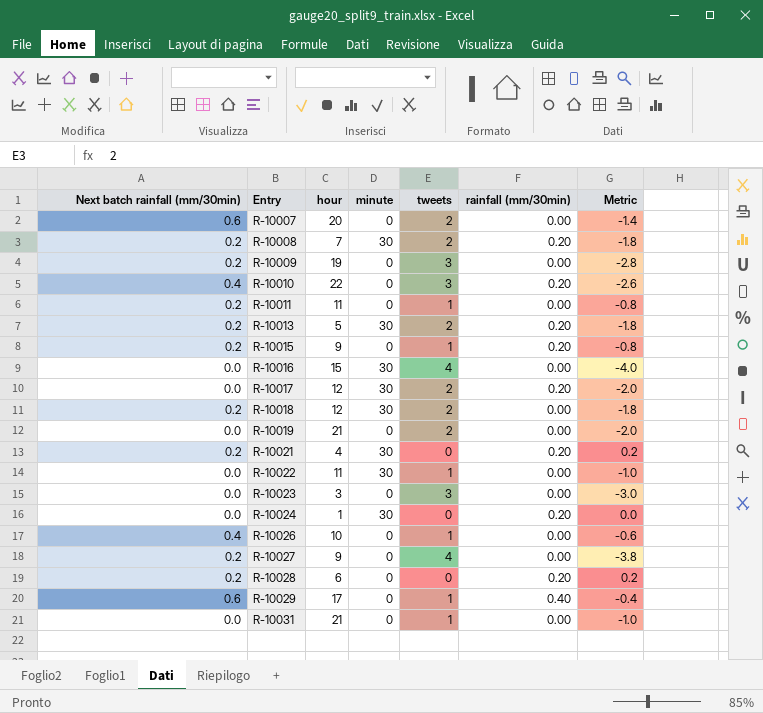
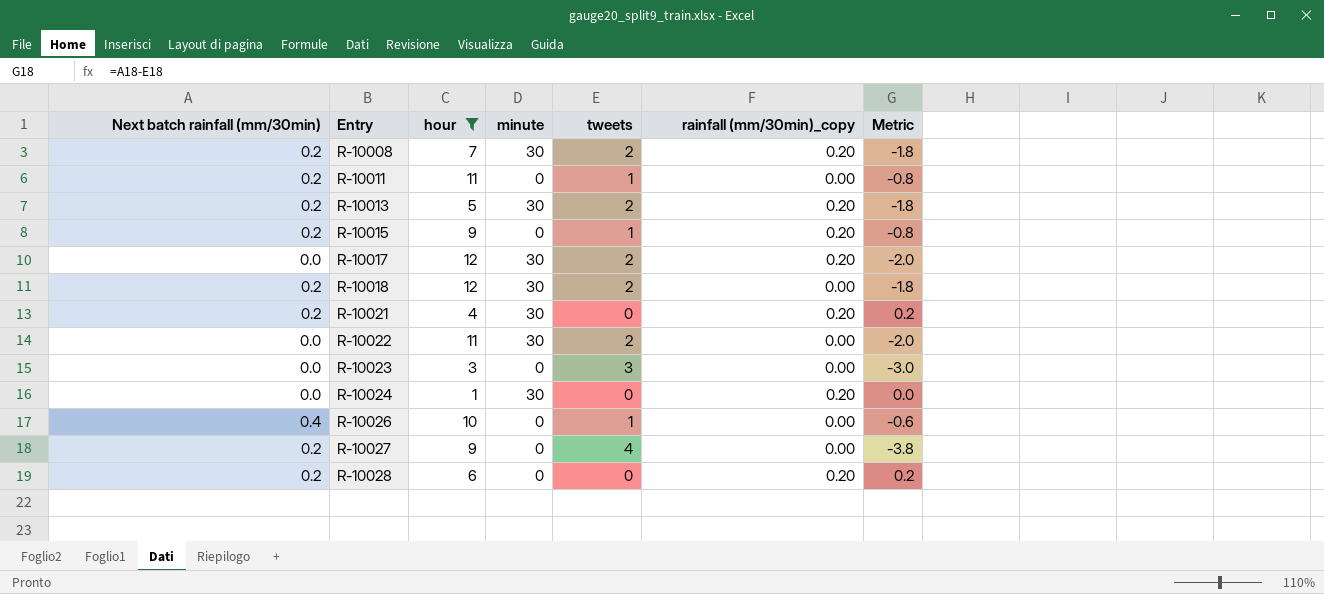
filter: none -> hour <= 12
column name: rainfall (mm/30min) -> rainfall (mm/30min)_copy
R-10022 | tweets: 1 -> 2
R-10022 | Metric: -1.0 -> -2.0

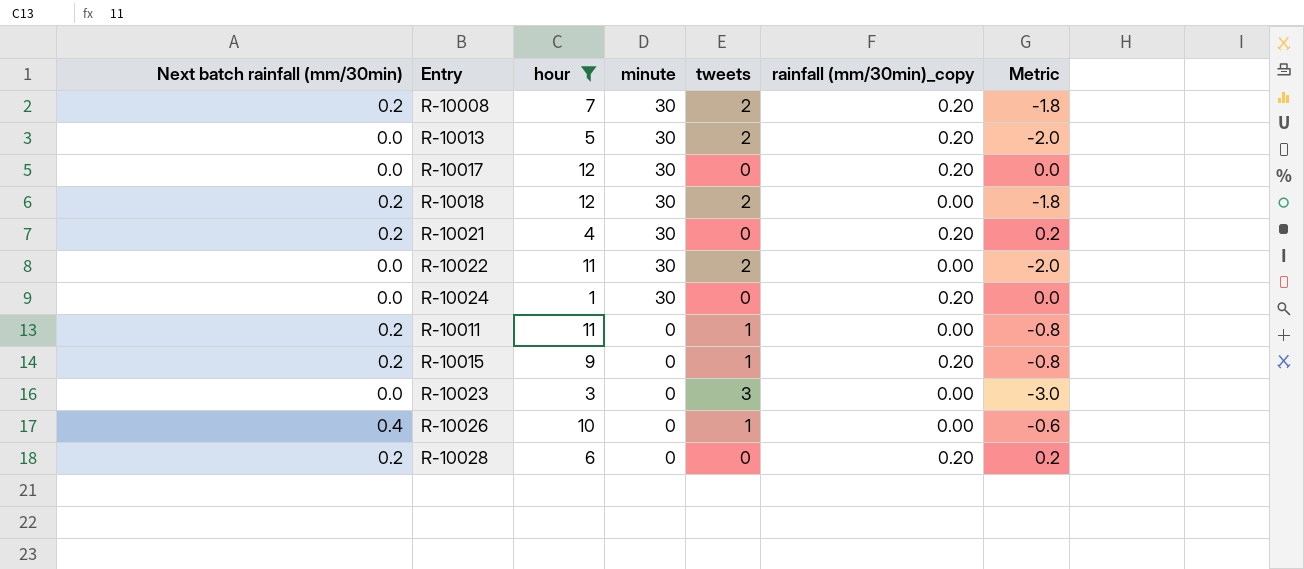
row order: Entry ascending -> minute descending
row R-10027: 0.2 | 9 | 0 | 4 | 0.00 | -3.8 -> none
R-10013 | Next batch rainfall (mm/30min): 0.2 -> 0.0
R-10013 | Metric: -1.8 -> -2.0
R-10017 | tweets: 2 -> 0
R-10017 | Metric: -2.0 -> 0.0

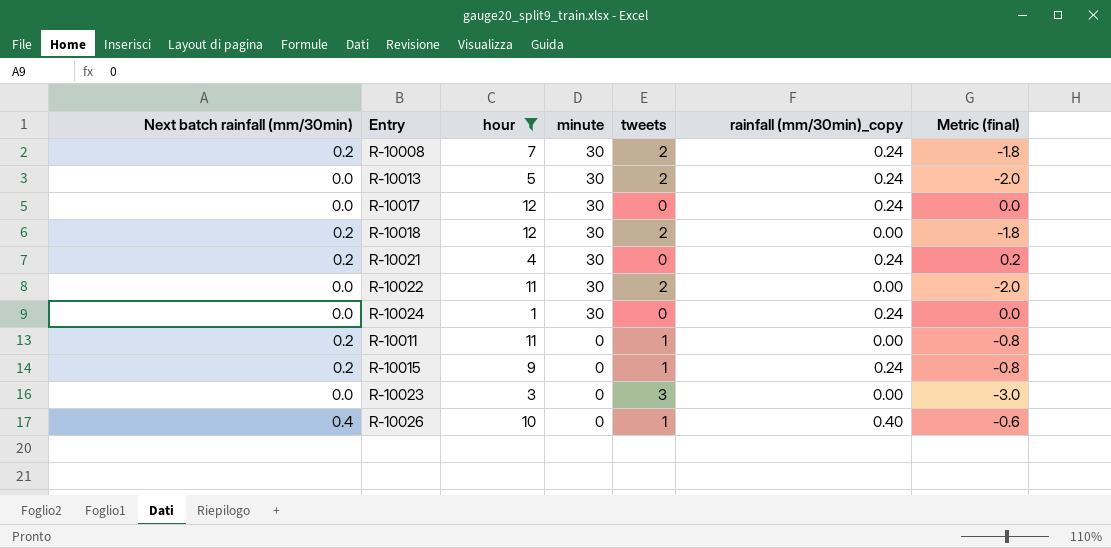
column name: Metric -> Metric (final)
row R-10028: 0.2 | 6 | 0 | 0 | 0.20 | 0.2 -> none
R-10008 | rainfall (mm/30min)_copy: 0.20 -> 0.24
R-10013 | rainfall (mm/30min)_copy: 0.20 -> 0.24
R-10017 | rainfall (mm/30min)_copy: 0.20 -> 0.24
R-10021 | rainfall (mm/30min)_copy: 0.20 -> 0.24
R-10024 | rainfall (mm/30min)_copy: 0.20 -> 0.24
R-10015 | rainfall (mm/30min)_copy: 0.20 -> 0.24
R-10026 | rainfall (mm/30min)_copy: 0.00 -> 0.40

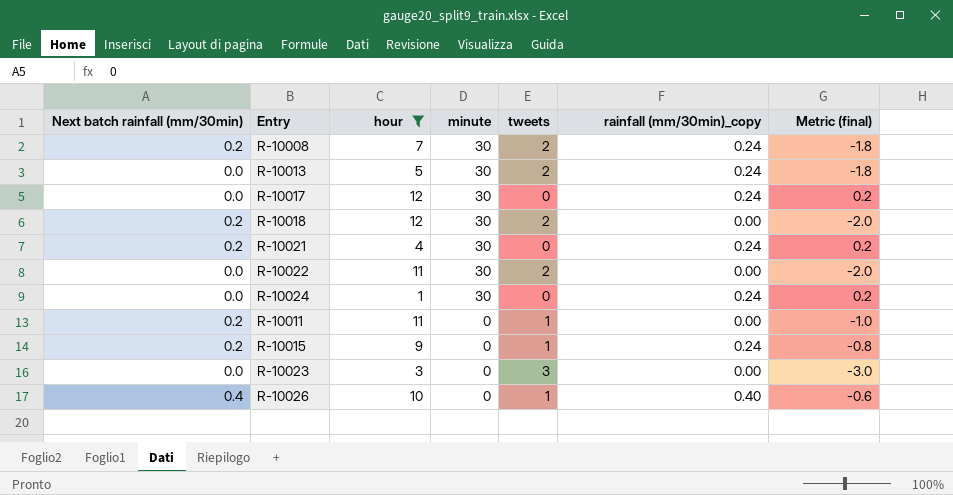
column Metric (final) | formula: [Next batch rainfall (mm/30min)] - [tweets] -> [rainfall (mm/30min)_copy] - [tweets]

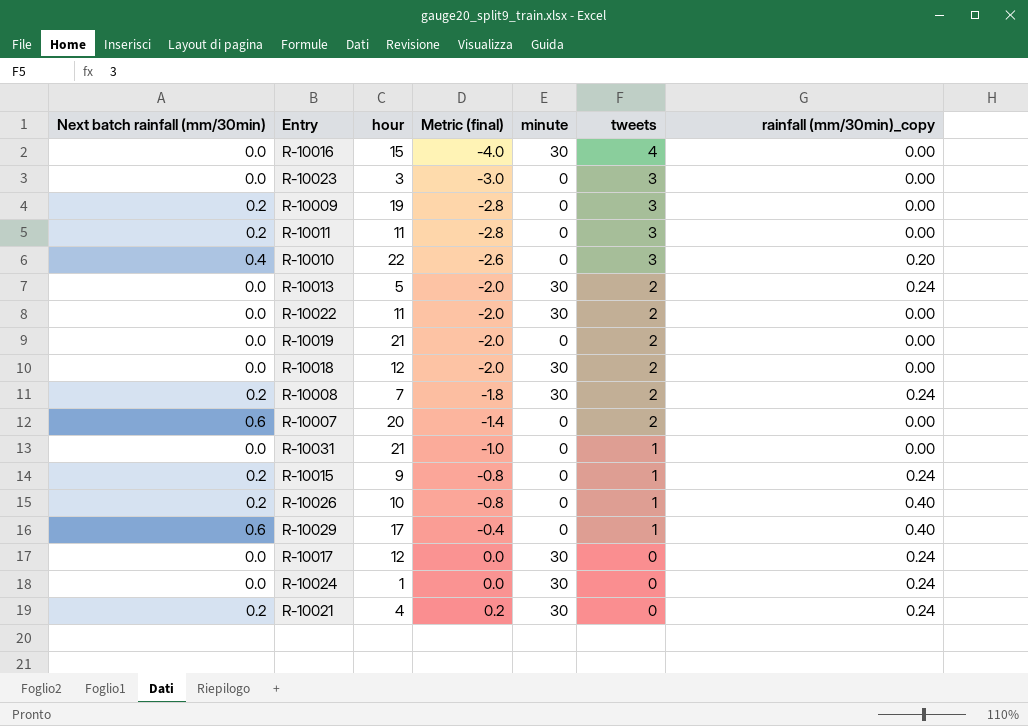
filter: hour <= 12 -> none
row order: minute descending -> Metric (final) ascending
column Metric (final) | formula: [rainfall (mm/30min)_copy] - [tweets] -> [Next batch rainfall (mm/30min)] - [tweets]
column Metric (final) | position: 7 -> 4
R-10011 | tweets: 1 -> 3
R-10018 | Next batch rainfall (mm/30min): 0.2 -> 0.0
R-10026 | Next batch rainfall (mm/30min): 0.4 -> 0.2

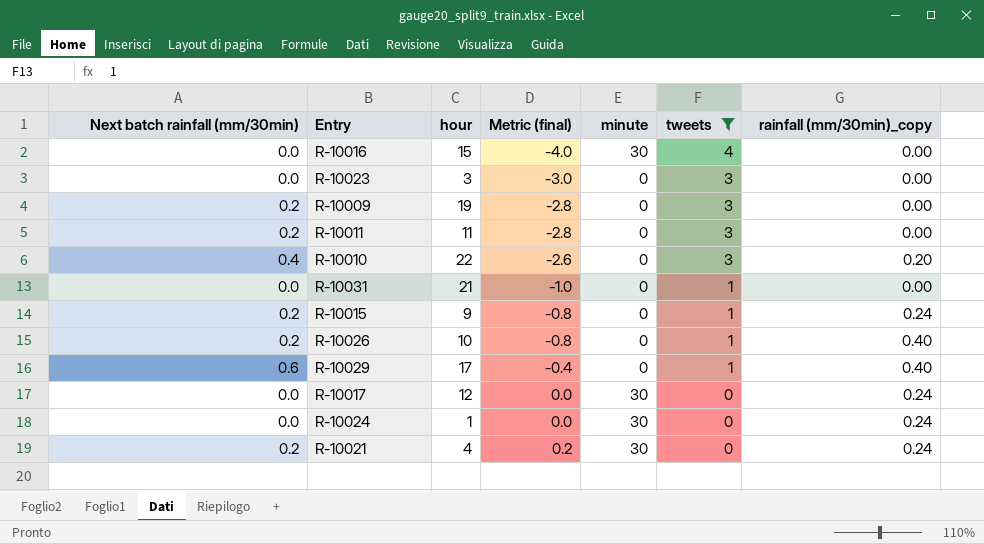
filter: none -> tweets != 2

